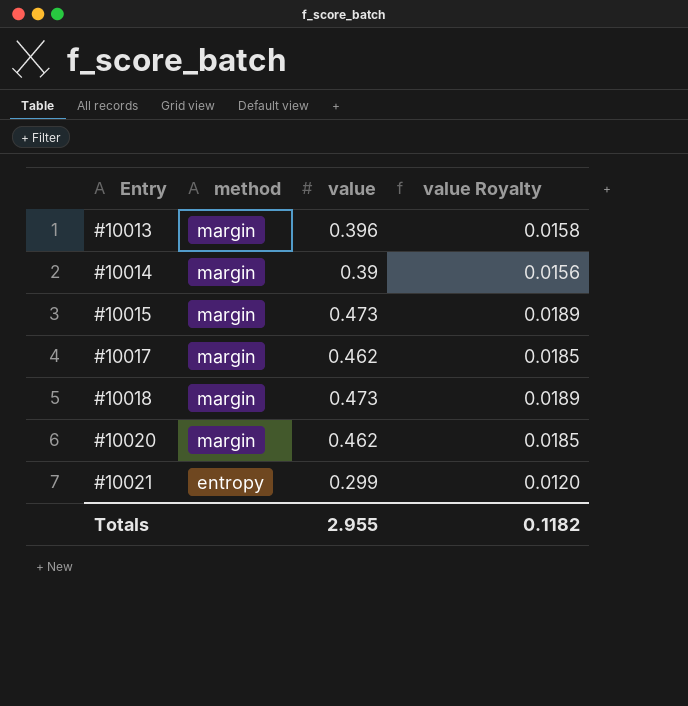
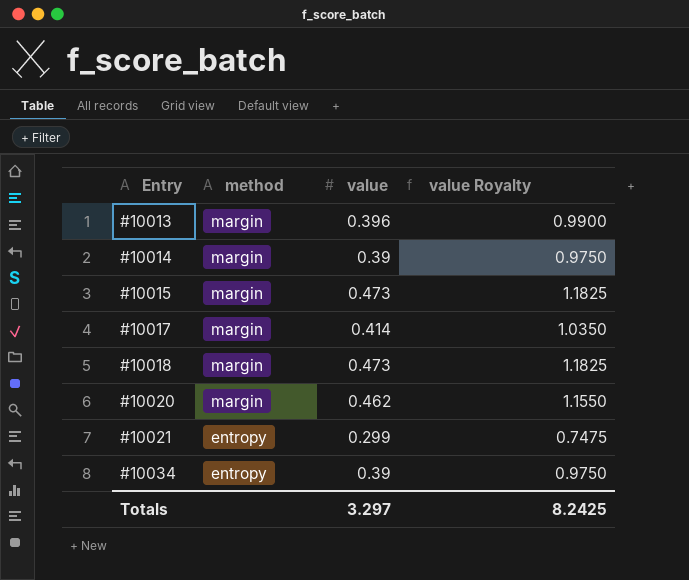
column value Royalty | formula: [value] * 0.04 -> [value] * 2.5
#10017 | value: 0.462 -> 0.414
row #10034: none -> entropy | 0.39 | 0.9750
Totals | value: 2.955 -> 3.297
Totals | value Royalty: 0.1182 -> 8.2425

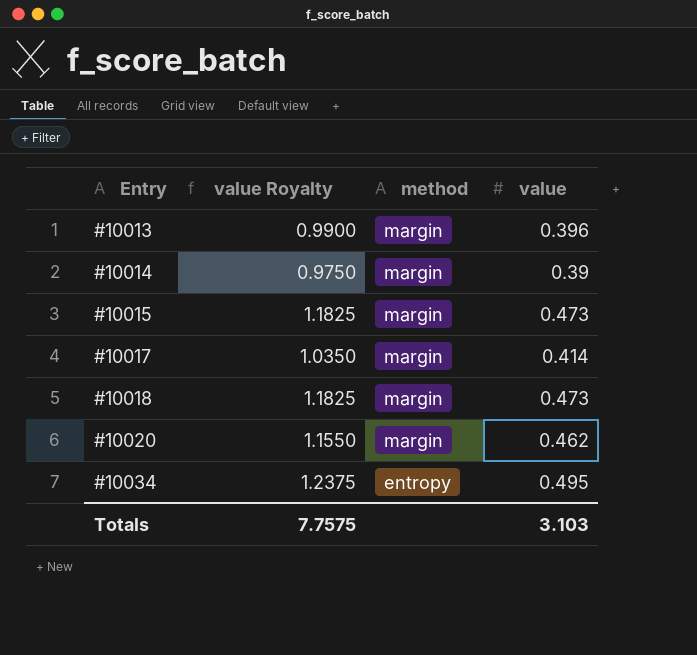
column value Royalty | position: 4 -> 2
row #10021: entropy | 0.299 | 0.7475 -> none
#10034 | value Royalty: 0.9750 -> 1.2375
#10034 | value: 0.39 -> 0.495
Totals | value Royalty: 8.2425 -> 7.7575
Totals | value: 3.297 -> 3.103

